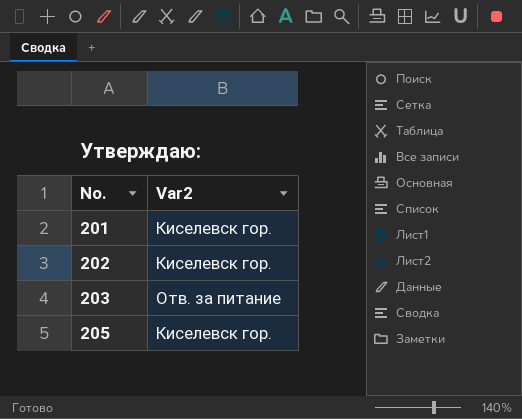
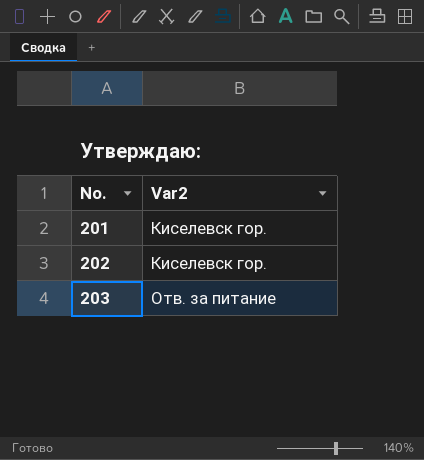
row 205: Киселевск гор. -> none

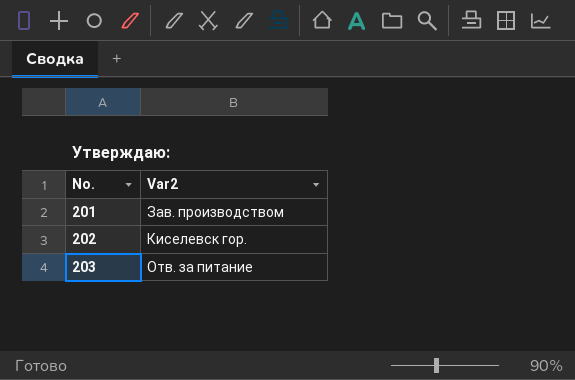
201 | Var2: Киселевск гор. -> Зав. производством

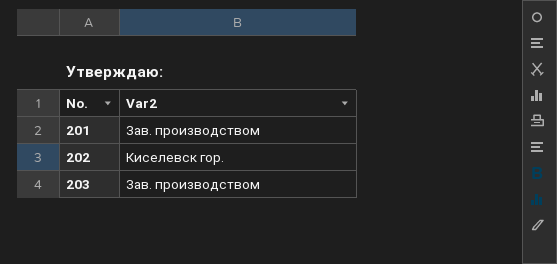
203 | Var2: Отв. за питание -> Зав. производством

